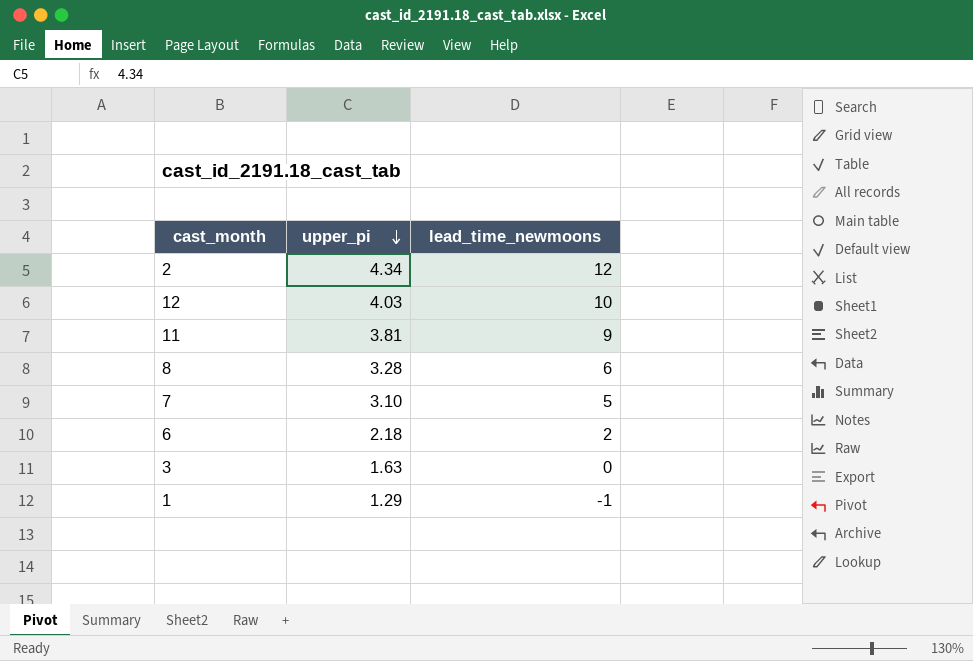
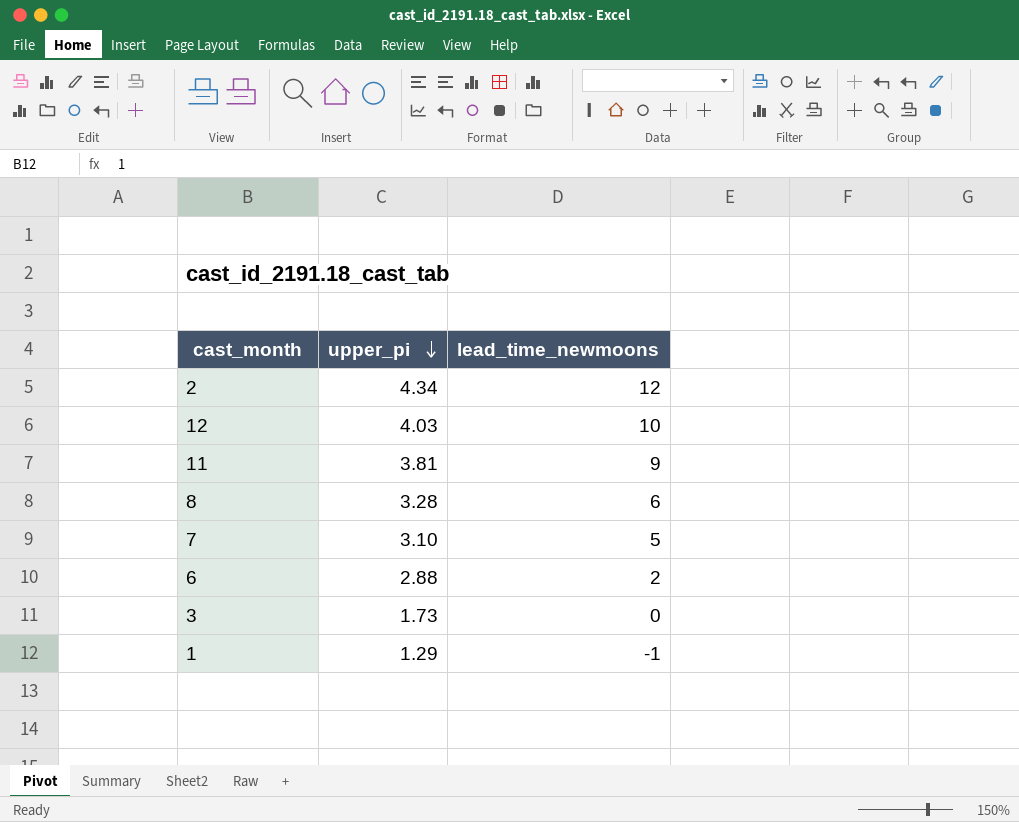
6 | upper_pi: 2.18 -> 2.88
3 | upper_pi: 1.63 -> 1.73

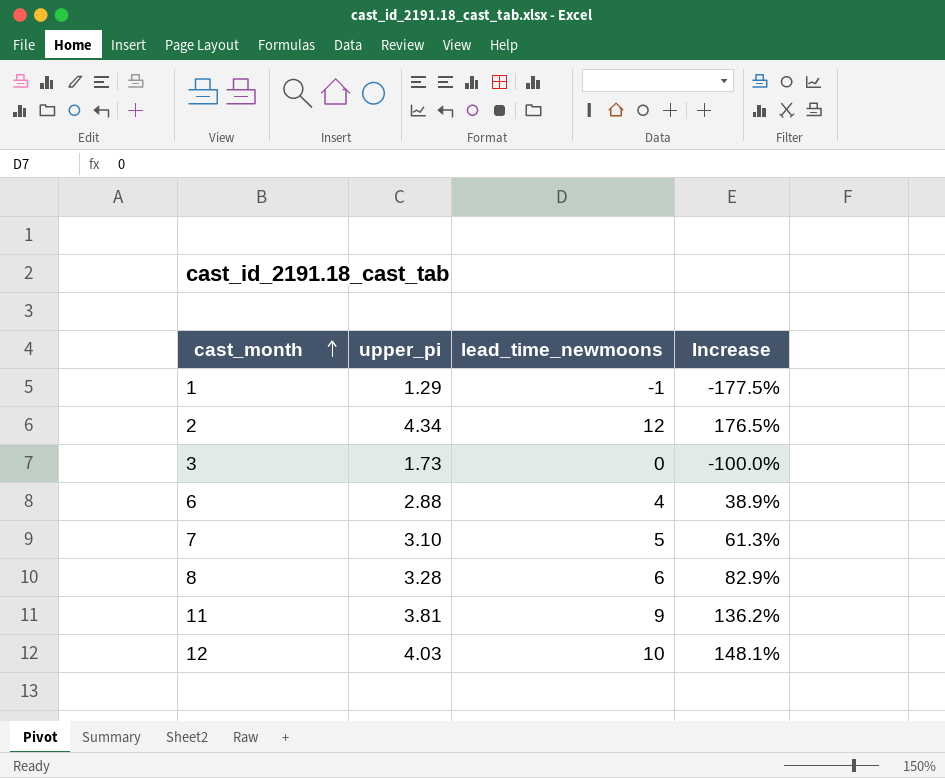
row order: upper_pi descending -> cast_month ascending
column Increase | formula: none -> ([lead_time_newmoons] - [upper_pi]) / [upper_pi]
6 | lead_time_newmoons: 2 -> 4

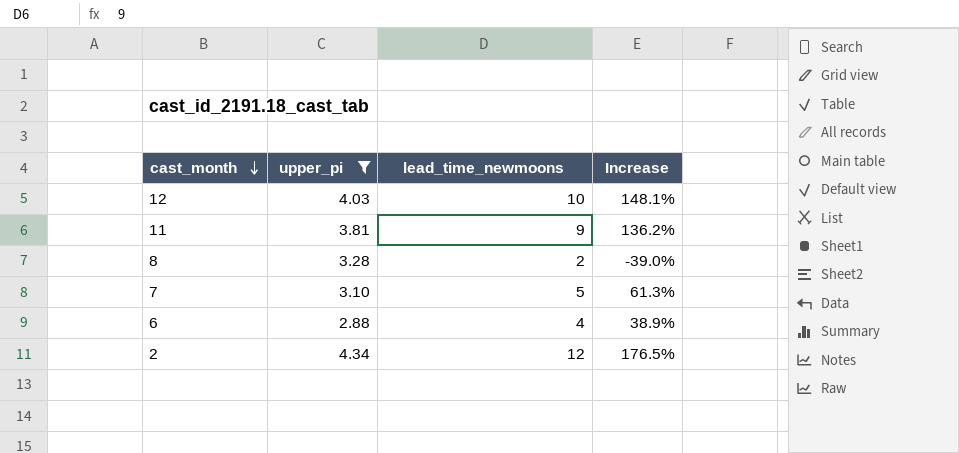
filter: none -> upper_pi >= 2.88
row order: cast_month ascending -> cast_month descending
8 | lead_time_newmoons: 6 -> 2
8 | Increase: 82.9% -> -39.0%

